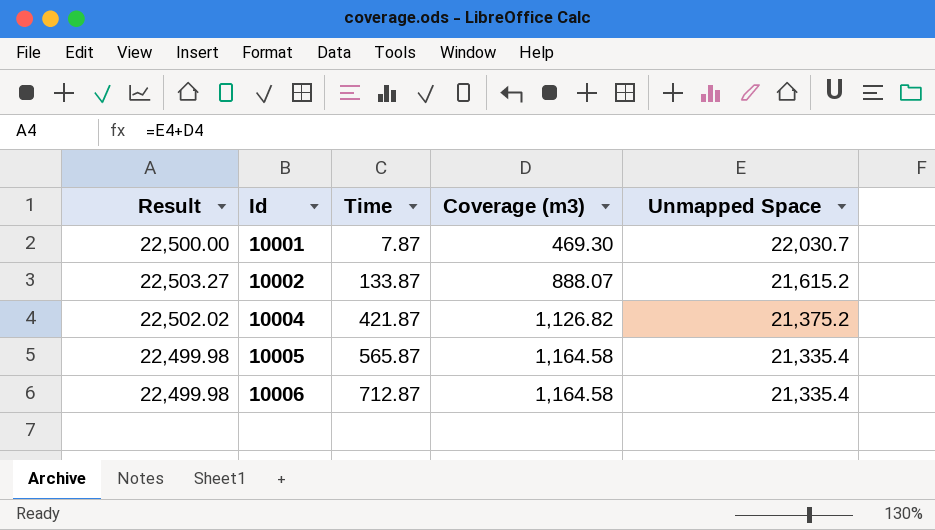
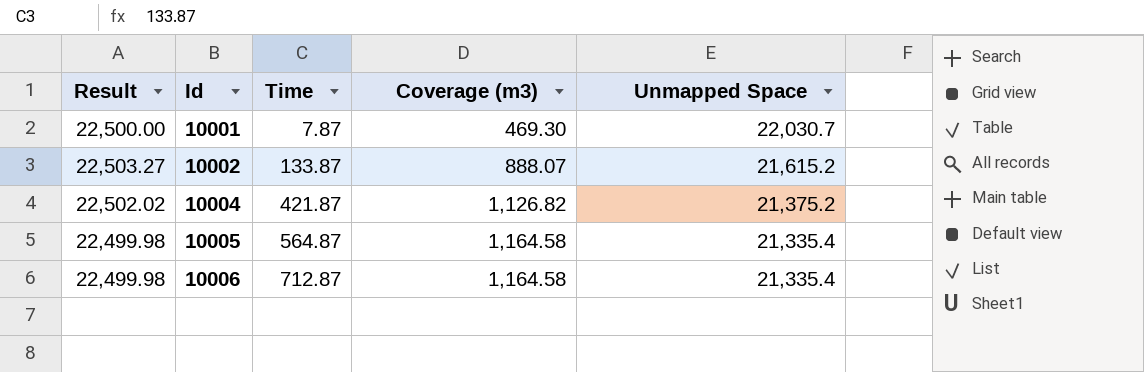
10005 | Time: 565.87 -> 564.87

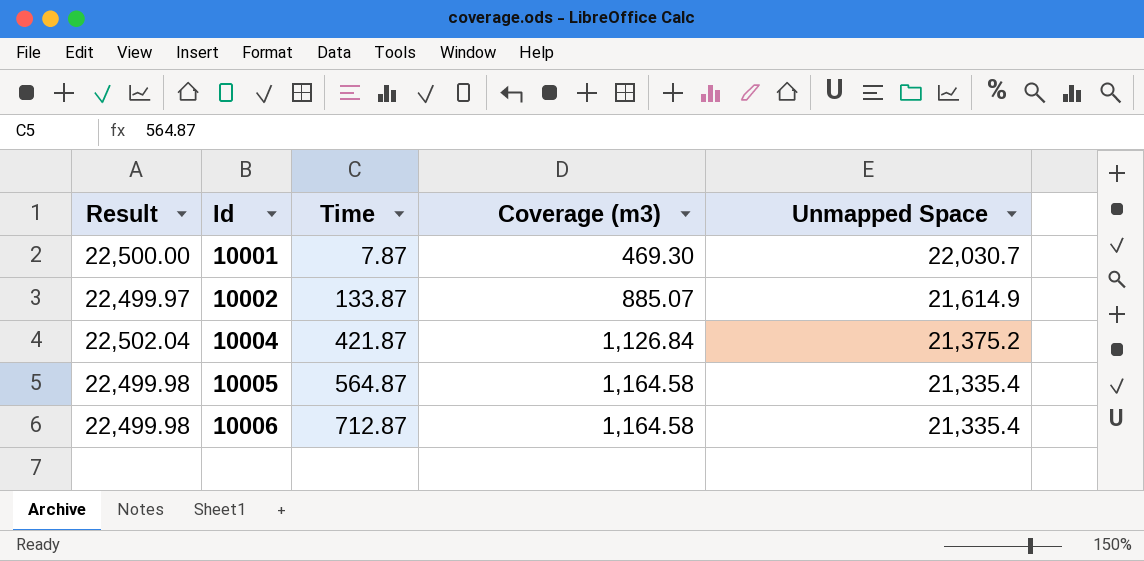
10002 | Result: 22,503.27 -> 22,499.97
10002 | Coverage (m3): 888.07 -> 885.07
10002 | Unmapped Space: 21,615.2 -> 21,614.9
10004 | Result: 22,502.02 -> 22,502.04
10004 | Coverage (m3): 1,126.82 -> 1,126.84

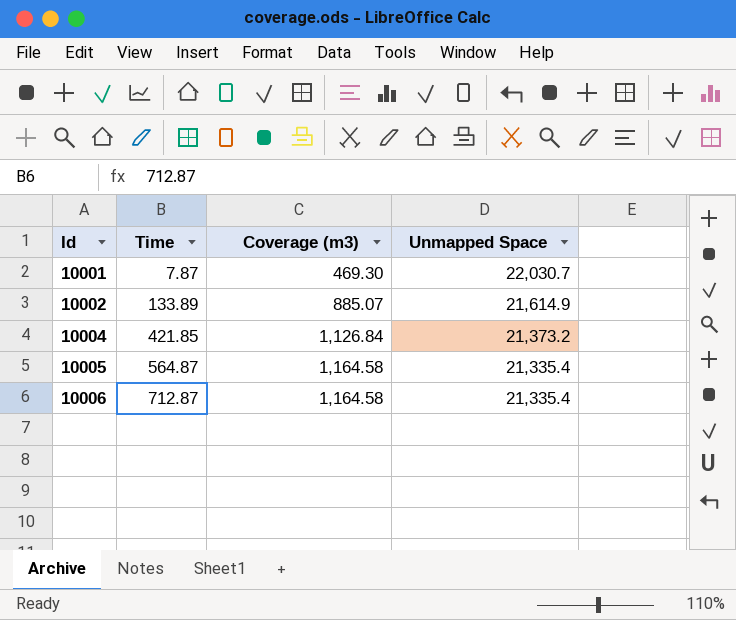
column Result | formula: [Coverage (m3)] + [Unmapped Space] -> none
10002 | Time: 133.87 -> 133.89
10004 | Time: 421.87 -> 421.85
10004 | Unmapped Space: 21,375.2 -> 21,373.2

